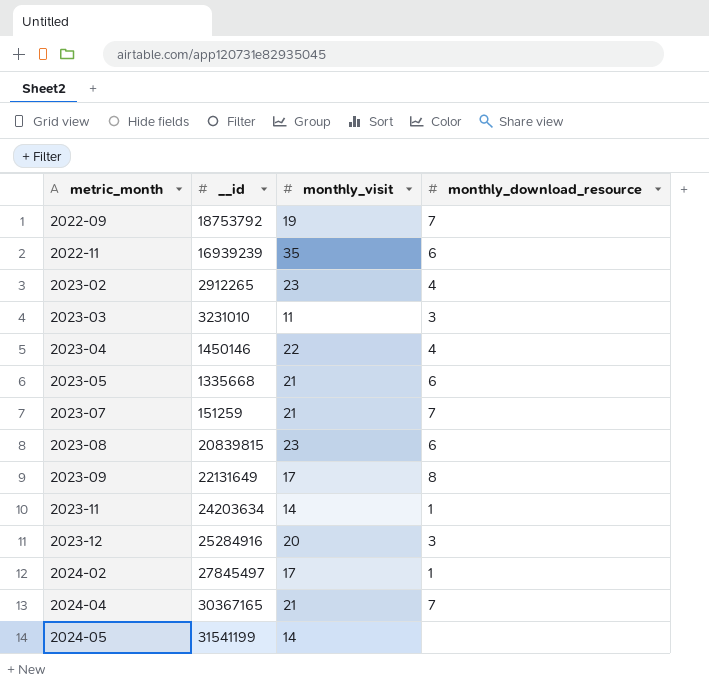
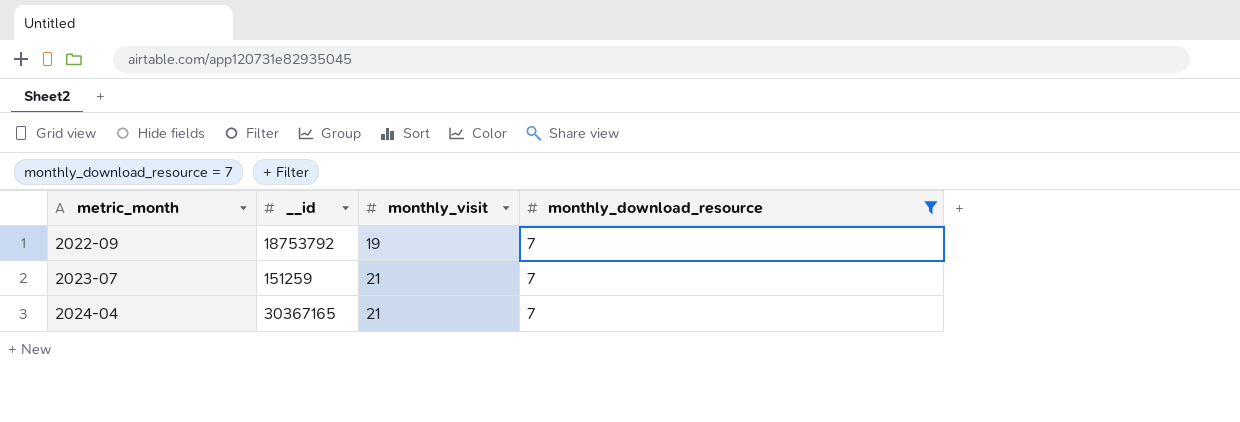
filter: none -> monthly_download_resource = 7

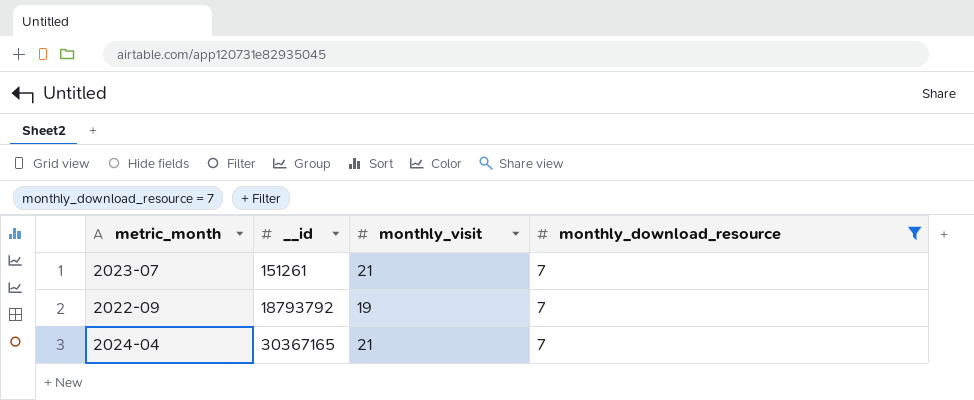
row order: metric_month ascending -> __id ascending
2023-07 | __id: 151259 -> 151261
2022-09 | __id: 18753792 -> 18793792

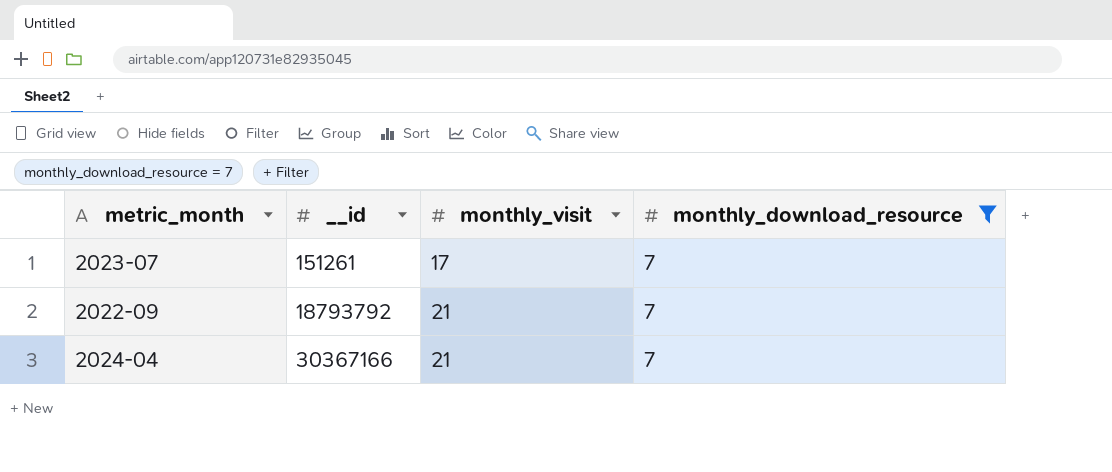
2023-07 | monthly_visit: 21 -> 17
2022-09 | monthly_visit: 19 -> 21
2024-04 | __id: 30367165 -> 30367166

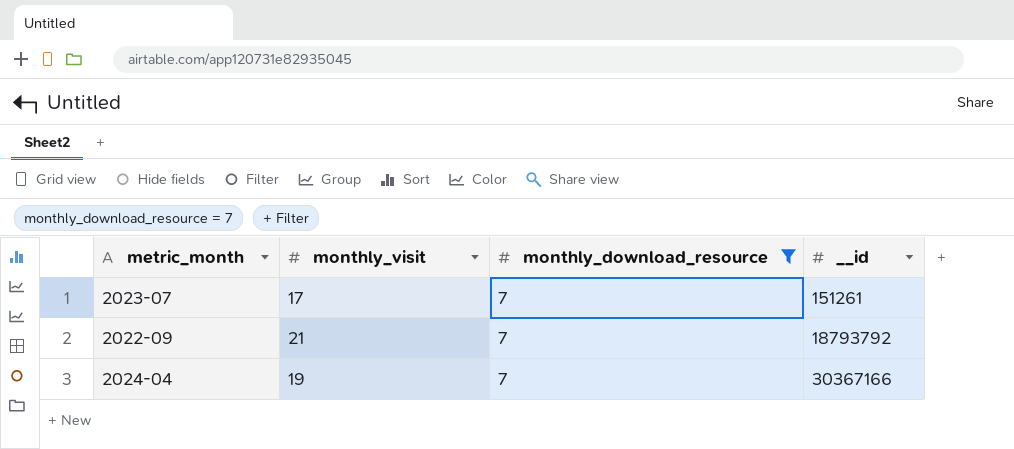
column __id | position: 2 -> 4
2024-04 | monthly_visit: 21 -> 19

